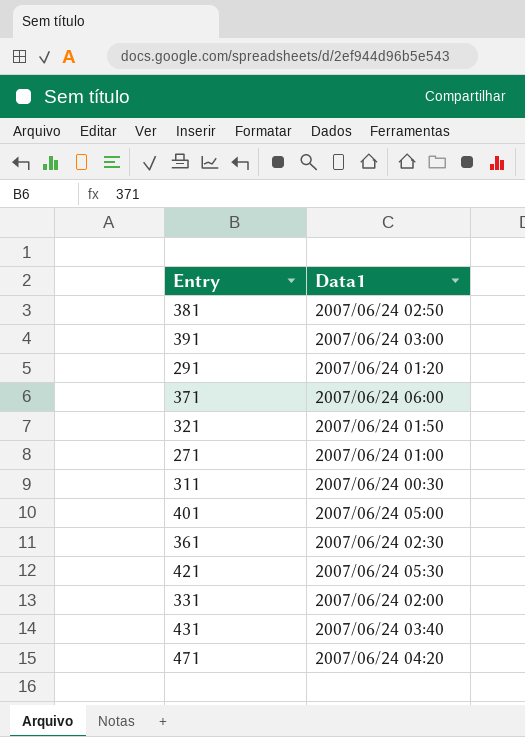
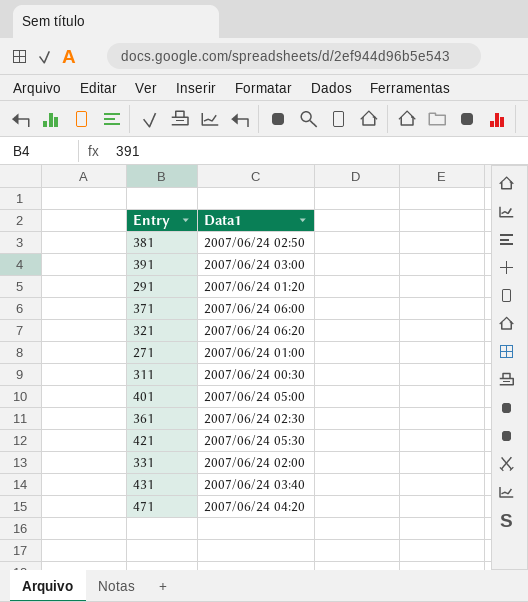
321 | Data1: 2007/06/24 01:50 -> 2007/06/24 06:20

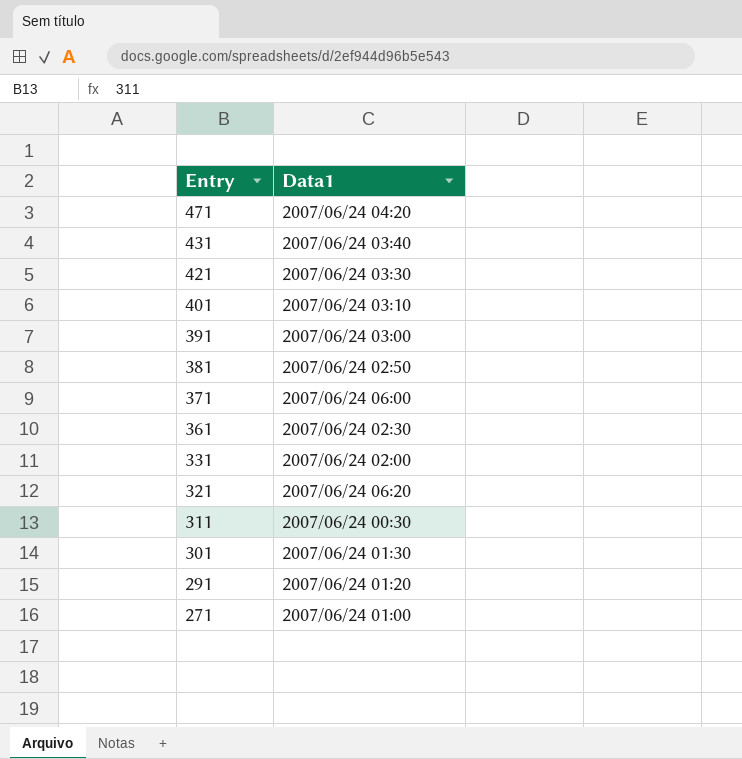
row order: none -> Entry descending
421 | Data1: 2007/06/24 05:30 -> 2007/06/24 03:30
401 | Data1: 2007/06/24 05:00 -> 2007/06/24 03:10
row 301: none -> 2007/06/24 01:30

